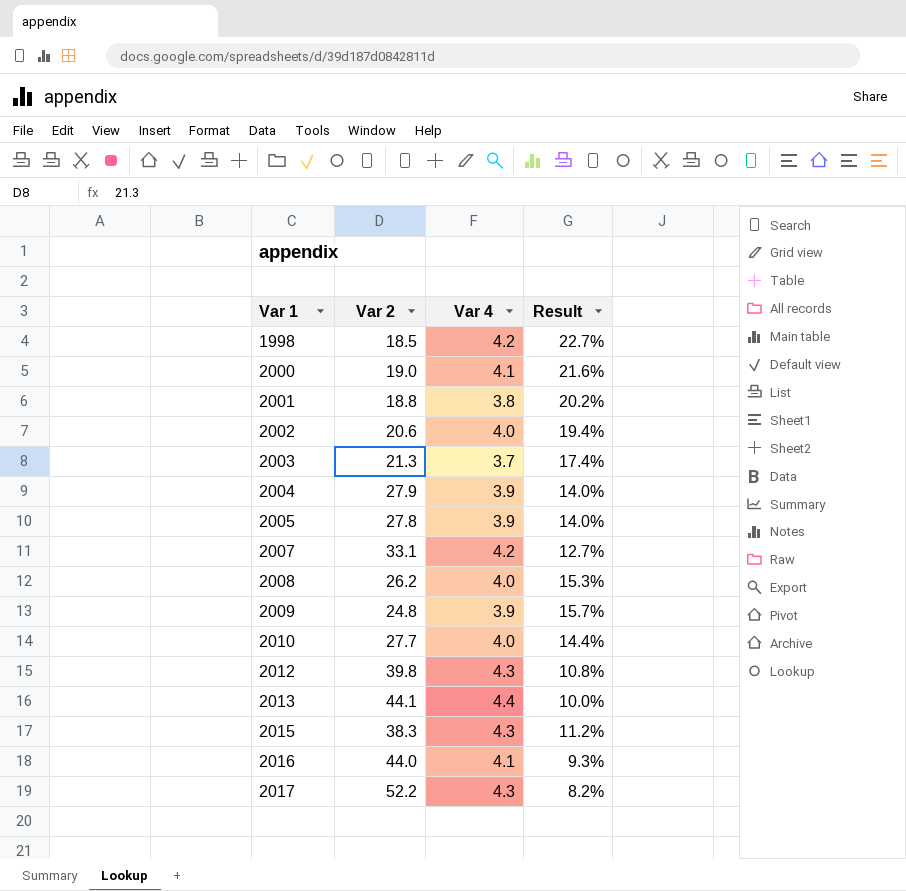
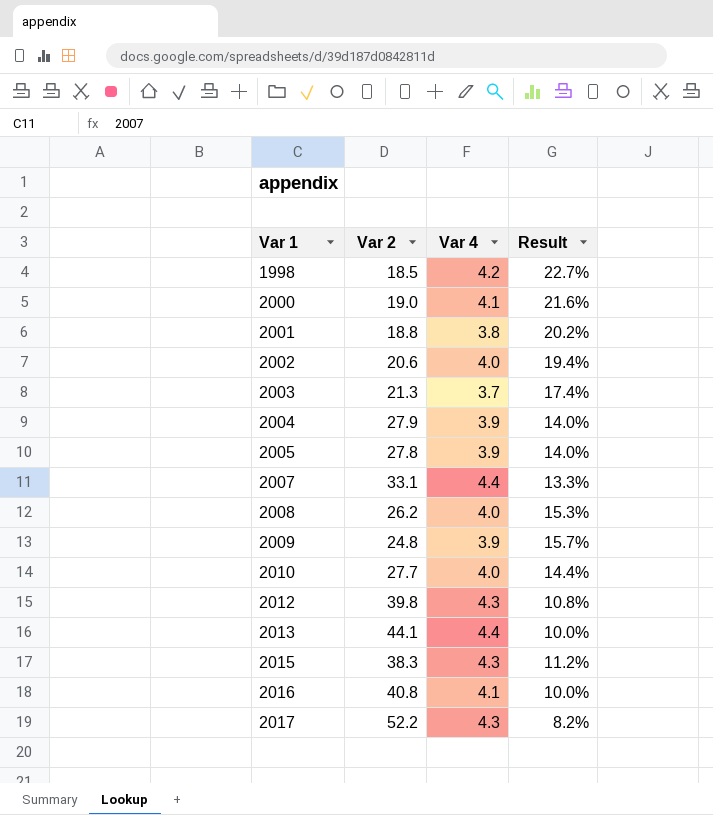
2007 | Var 4: 4.2 -> 4.4
2007 | Result: 12.7% -> 13.3%
2016 | Var 2: 44.0 -> 40.8
2016 | Result: 9.3% -> 10.0%

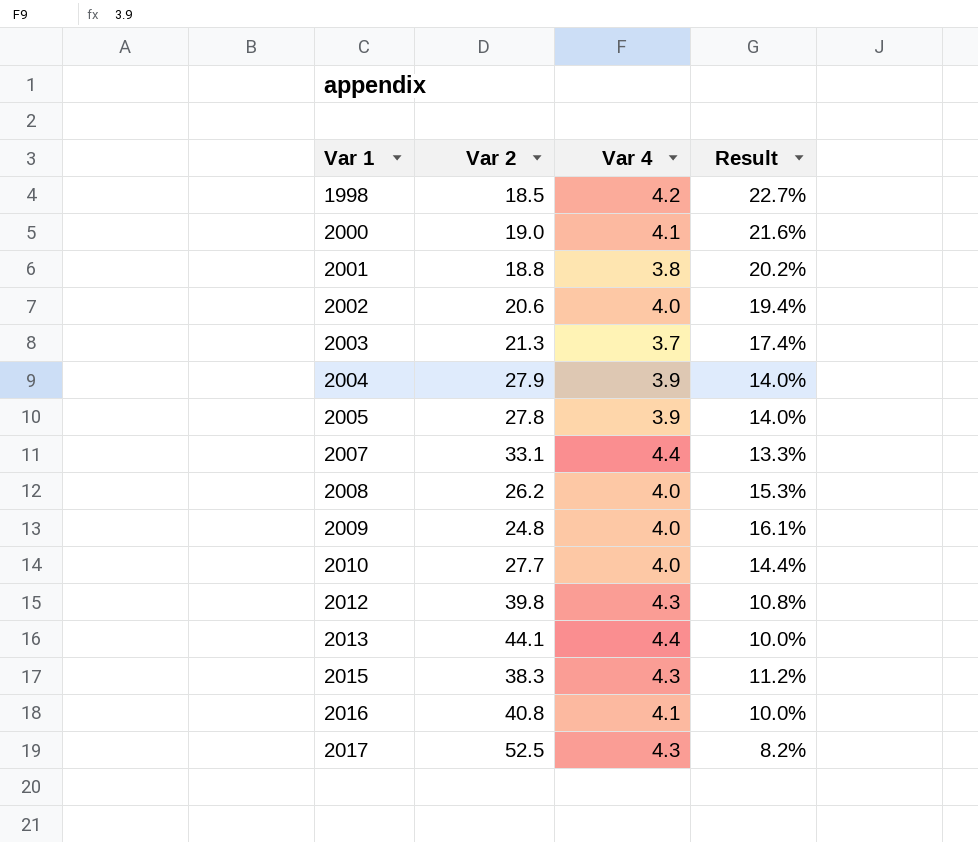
2009 | Var 4: 3.9 -> 4.0
2009 | Result: 15.7% -> 16.1%
2017 | Var 2: 52.2 -> 52.5

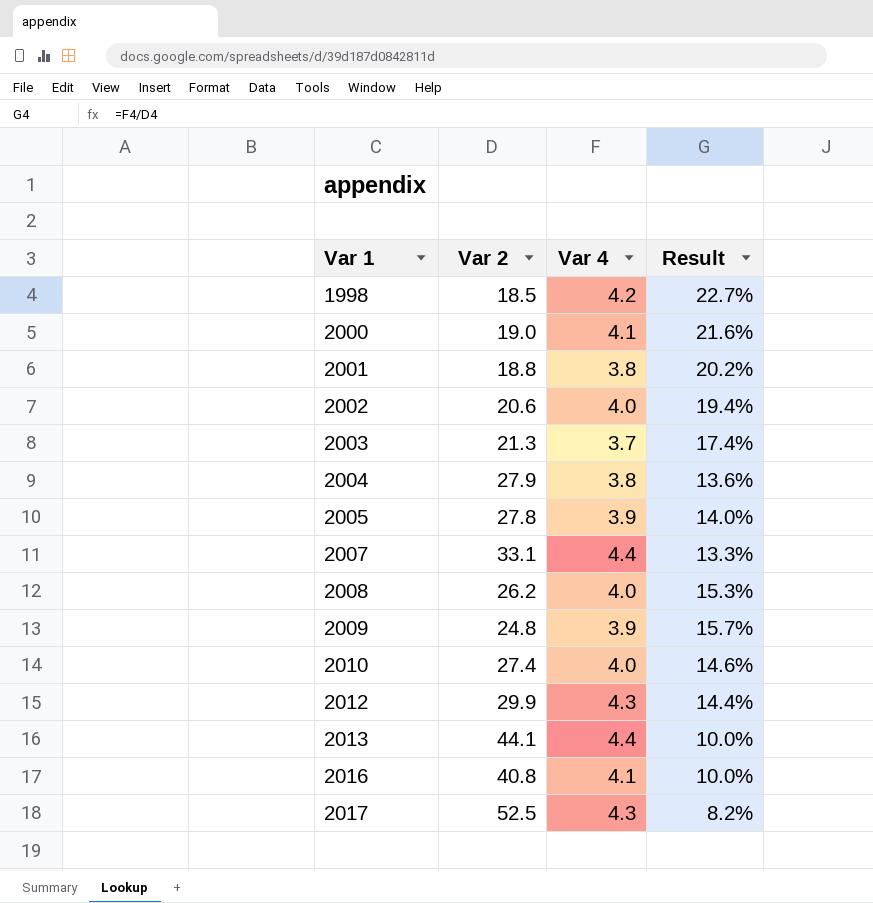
row 2015: 38.3 | 4.3 | 11.2% -> none
2004 | Var 4: 3.9 -> 3.8
2004 | Result: 14.0% -> 13.6%
2009 | Var 4: 4.0 -> 3.9
2009 | Result: 16.1% -> 15.7%
2010 | Var 2: 27.7 -> 27.4
2010 | Result: 14.4% -> 14.6%
2012 | Var 2: 39.8 -> 29.9
2012 | Result: 10.8% -> 14.4%

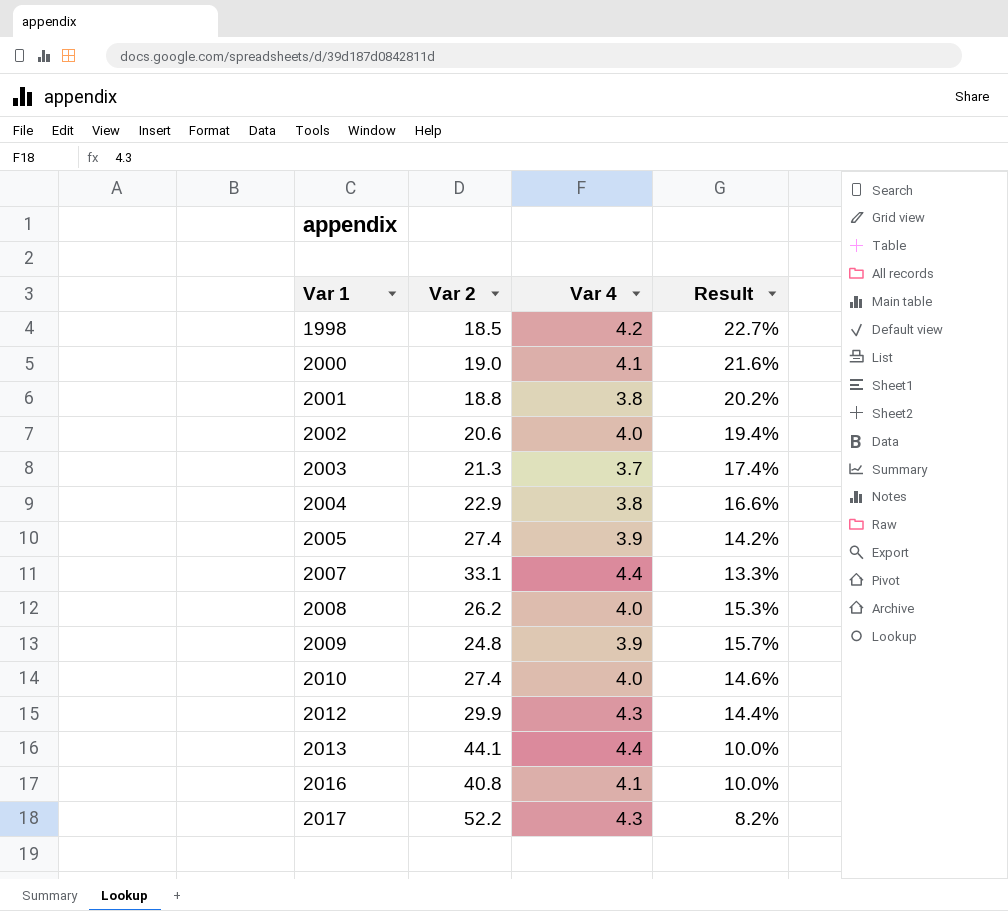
2004 | Var 2: 27.9 -> 22.9
2004 | Result: 13.6% -> 16.6%
2005 | Var 2: 27.8 -> 27.4
2005 | Result: 14.0% -> 14.2%
2017 | Var 2: 52.5 -> 52.2

